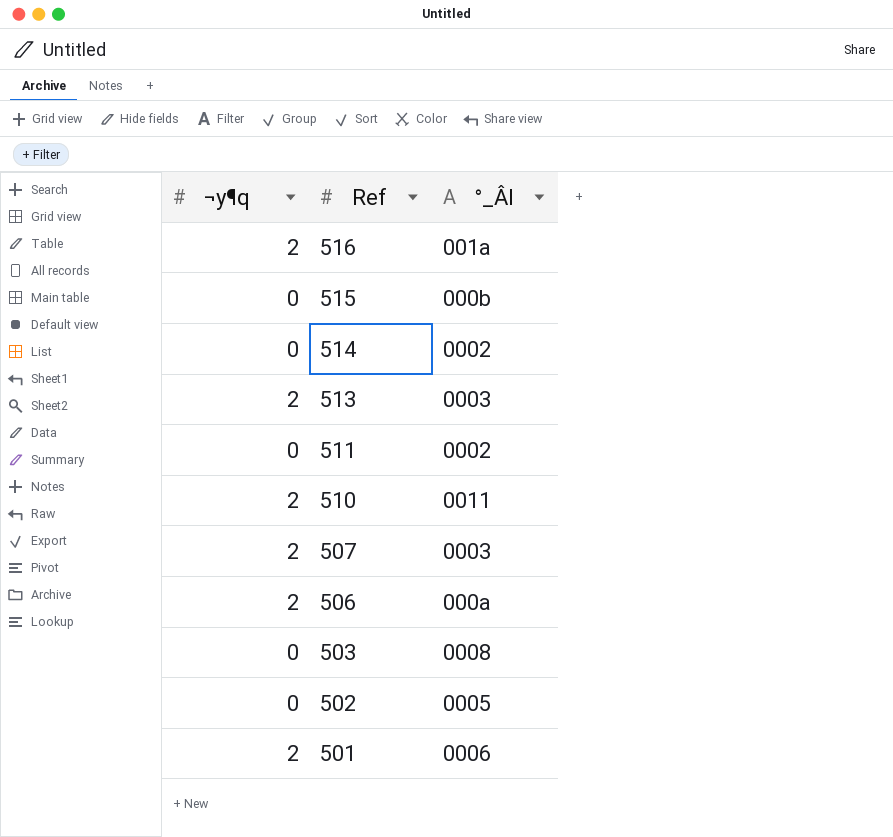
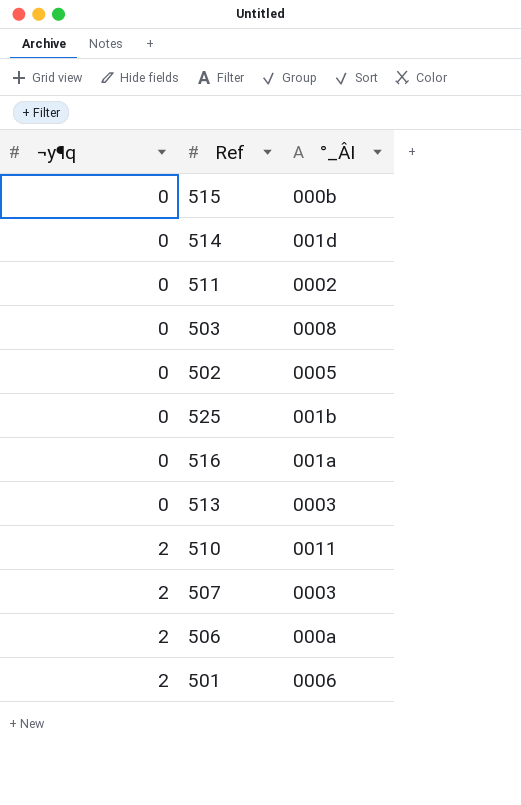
row order: Ref descending -> ¬y¶q ascending
514 | °_ÂI: 0002 -> 001d
row 525: none -> 0 | 001b
516 | ¬y¶q: 2 -> 0
513 | ¬y¶q: 2 -> 0

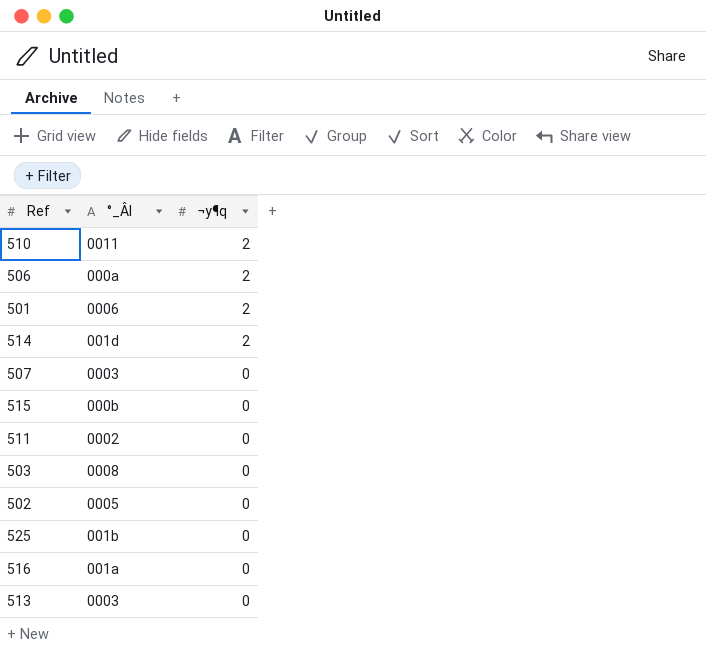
row order: ¬y¶q ascending -> ¬y¶q descending
column ¬y¶q | position: 1 -> 3
514 | ¬y¶q: 0 -> 2
507 | ¬y¶q: 2 -> 0

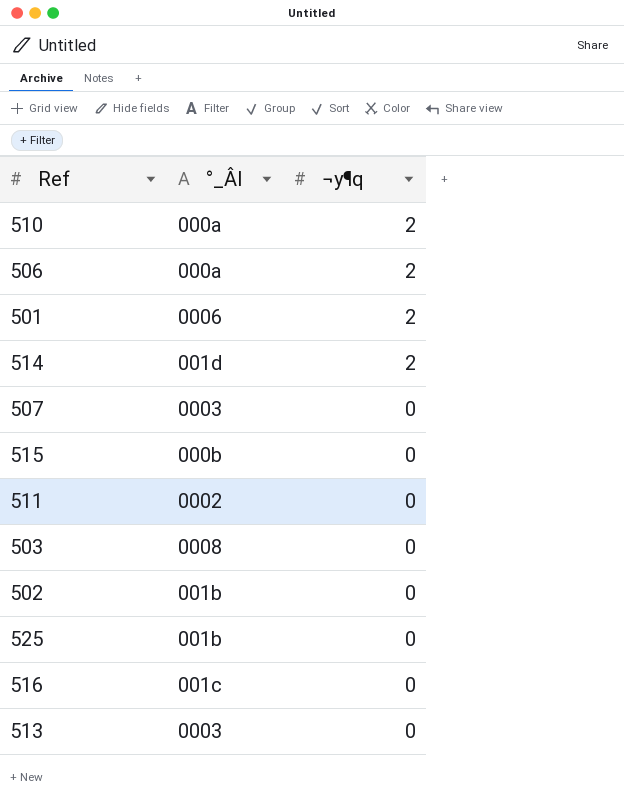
510 | °_ÂI: 0011 -> 000a
502 | °_ÂI: 0005 -> 001b
516 | °_ÂI: 001a -> 001c

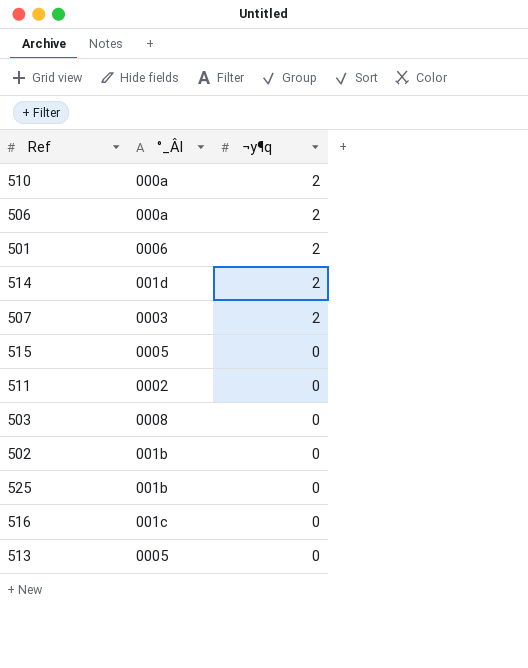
507 | ¬y¶q: 0 -> 2
515 | °_ÂI: 000b -> 0005
513 | °_ÂI: 0003 -> 0005

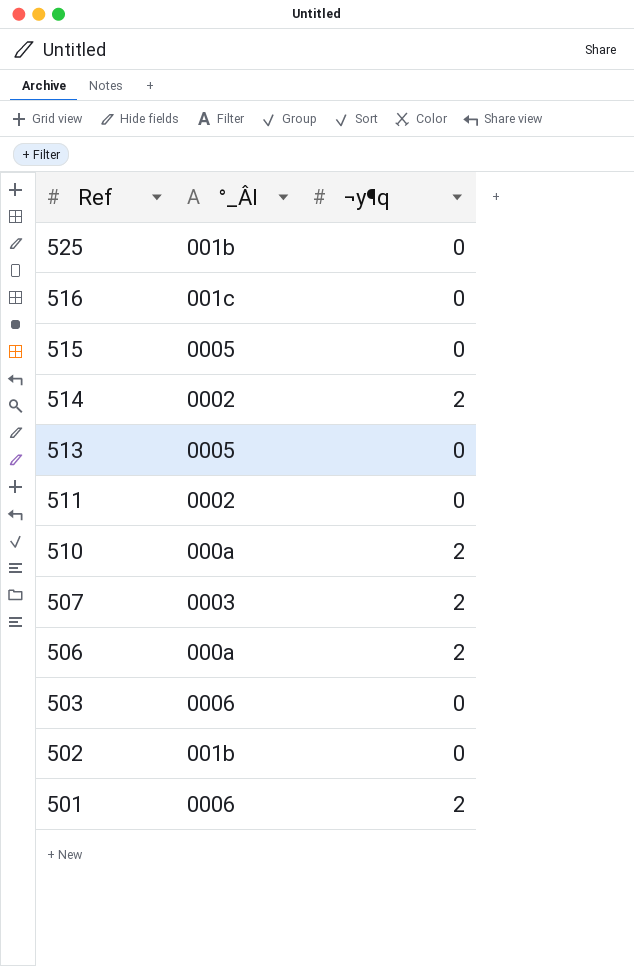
row order: ¬y¶q descending -> Ref descending
514 | °_ÂI: 001d -> 0002
503 | °_ÂI: 0008 -> 0006

